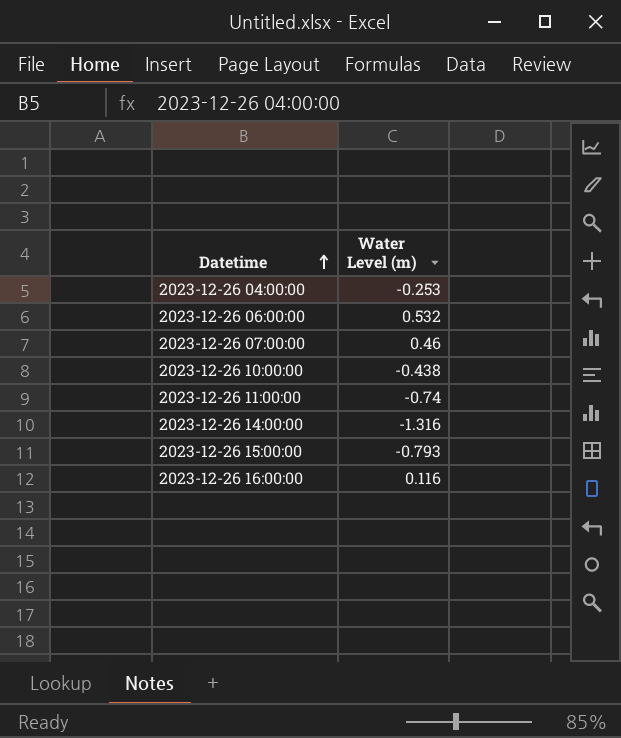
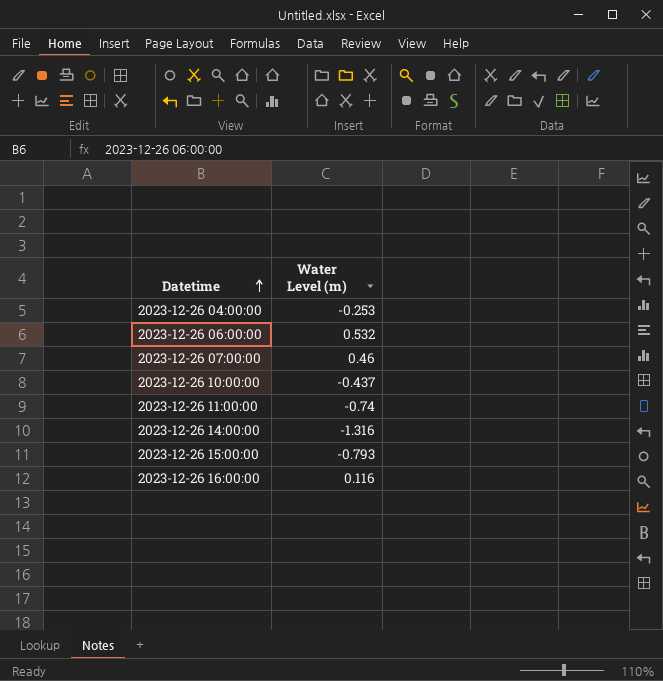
2023-12-26 10:00:00 | Water Level (m): -0.438 -> -0.437

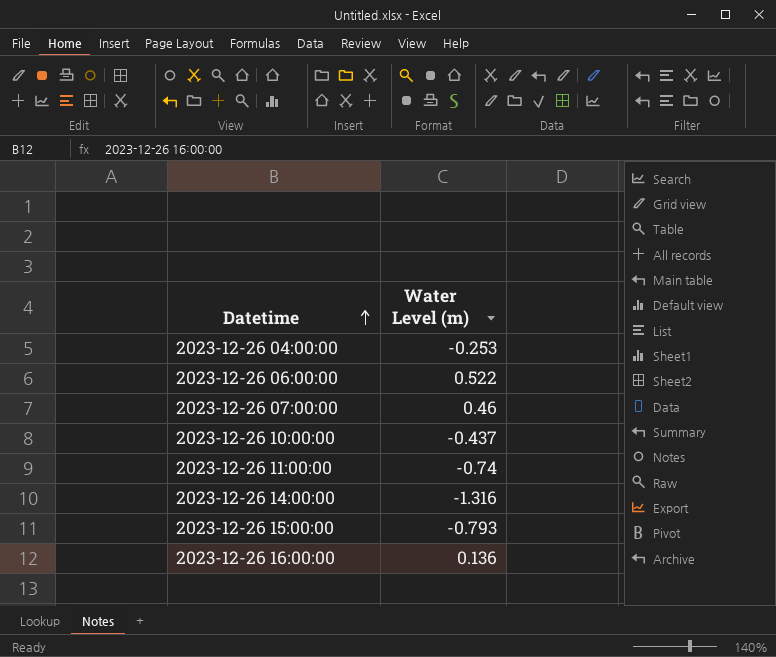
2023-12-26 06:00:00 | Water Level (m): 0.532 -> 0.522
2023-12-26 16:00:00 | Water Level (m): 0.116 -> 0.136

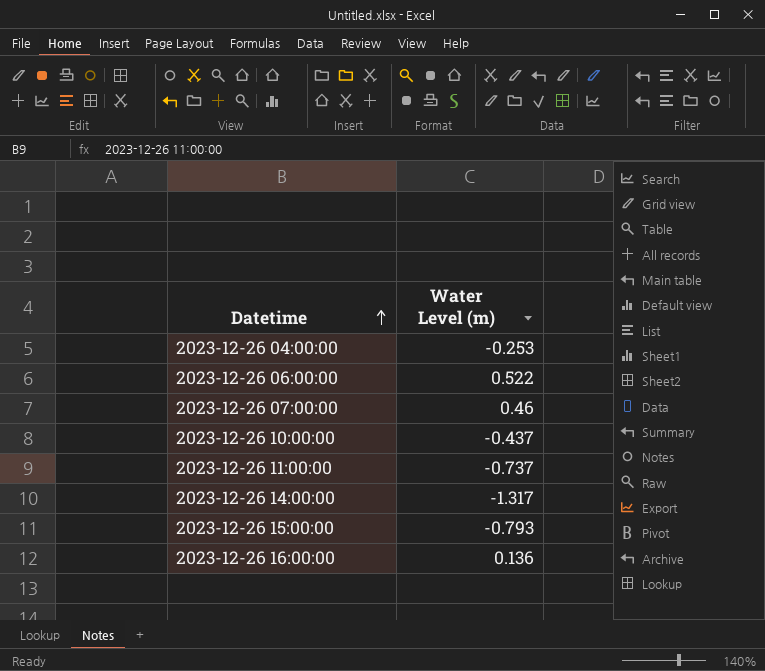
2023-12-26 11:00:00 | Water Level (m): -0.74 -> -0.737
2023-12-26 14:00:00 | Water Level (m): -1.316 -> -1.317

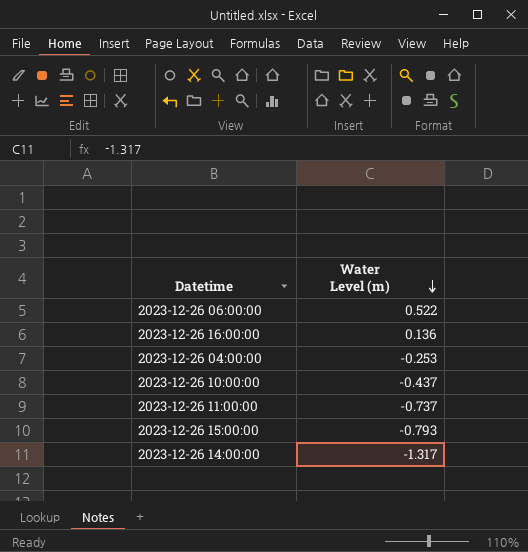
row order: Datetime ascending -> Water Level (m) descending
row 2023-12-26 07:00:00: 0.46 -> none

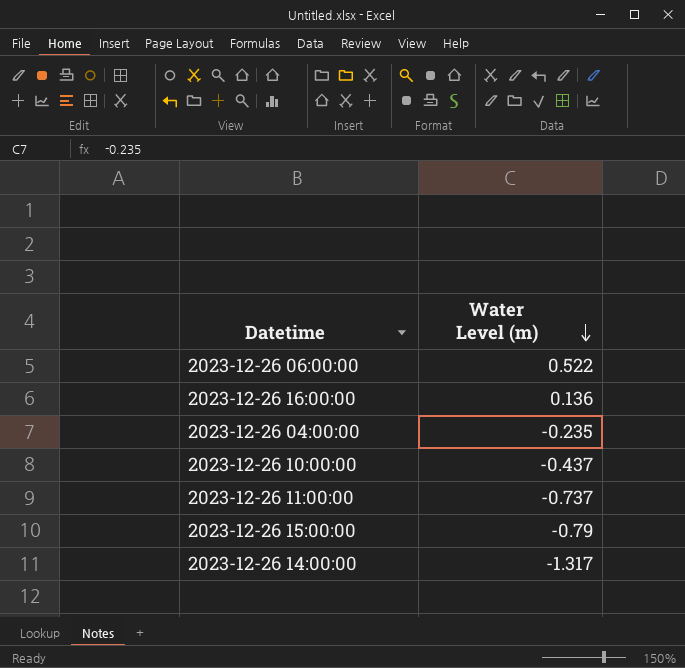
2023-12-26 04:00:00 | Water Level (m): -0.253 -> -0.235
2023-12-26 15:00:00 | Water Level (m): -0.793 -> -0.79

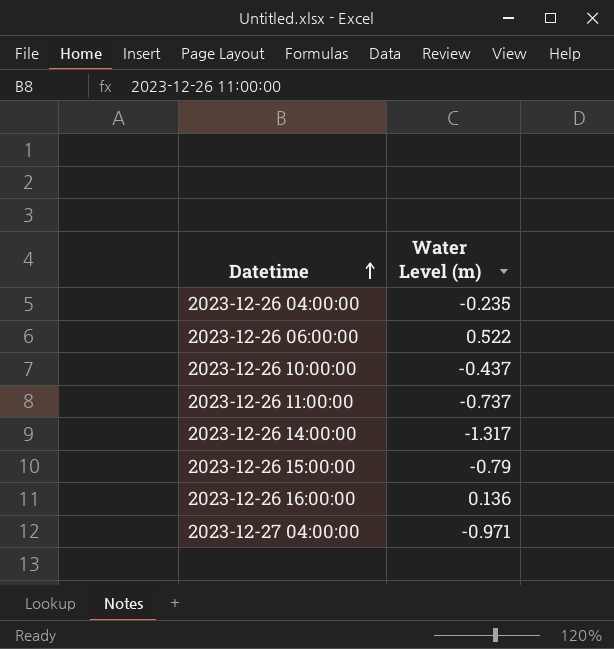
row order: Water Level (m) descending -> Datetime ascending
row 2023-12-27 04:00:00: none -> -0.971

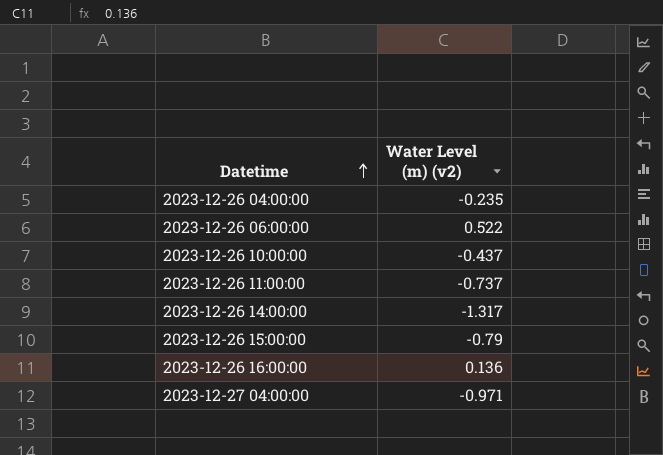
column name: Water Level (m) -> Water Level (m) (v2)

